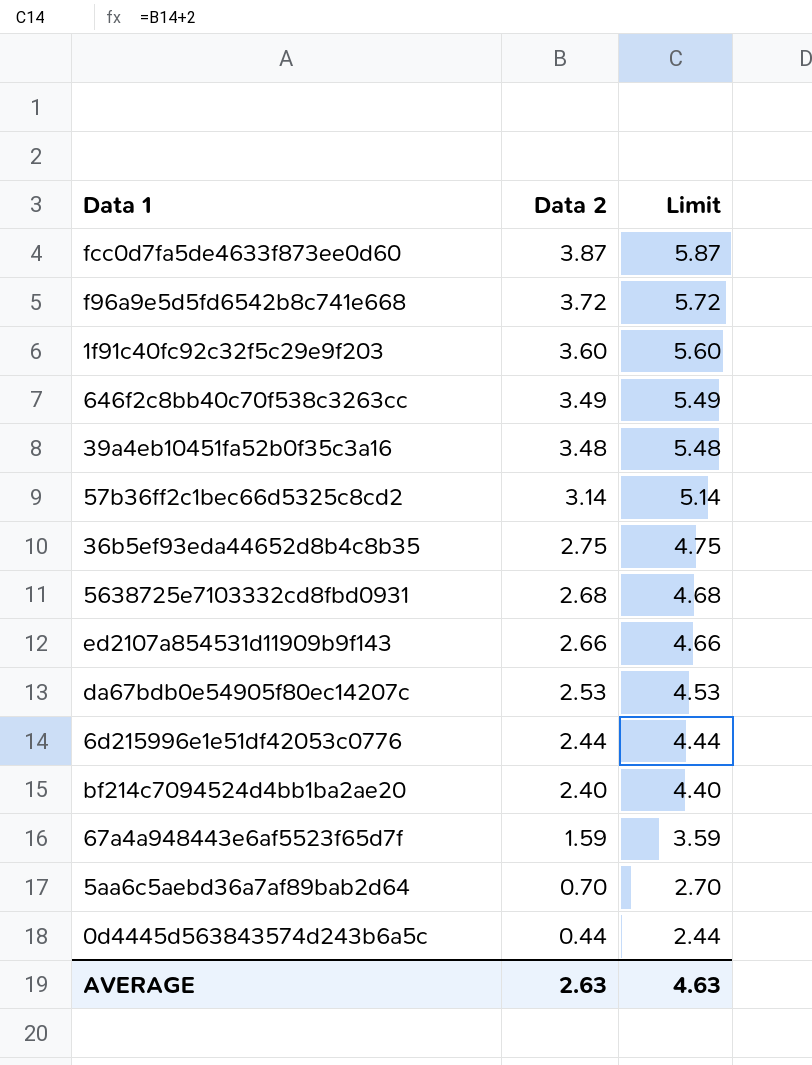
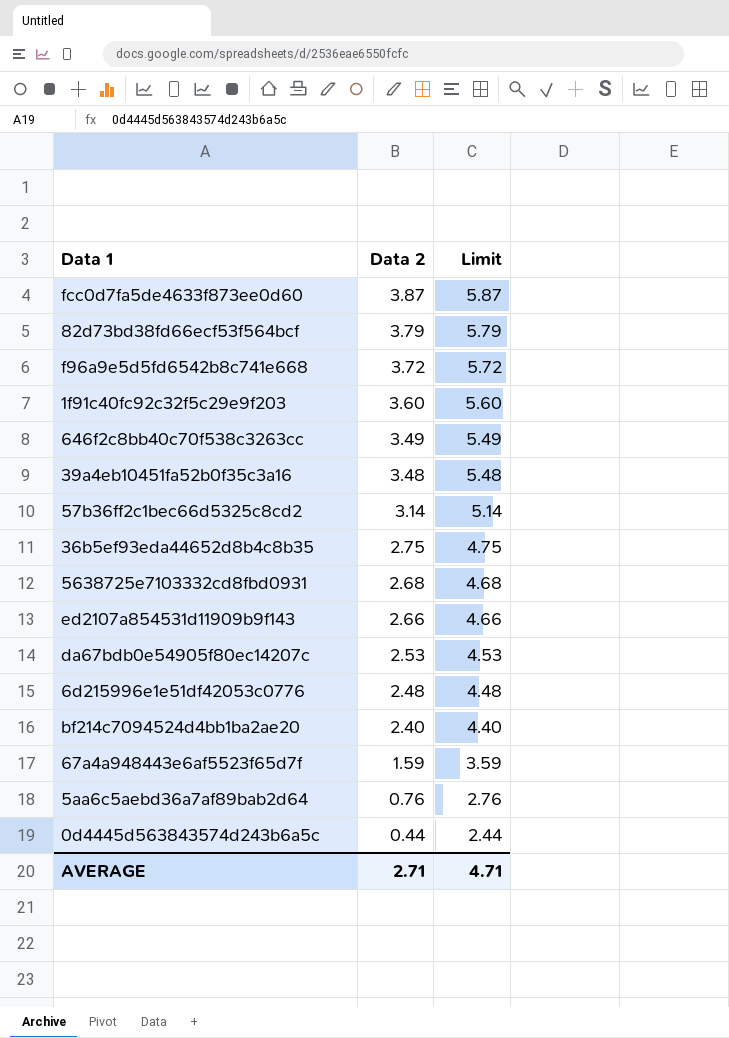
row 82d73bd38fd66ecf53f564bcf: none -> 3.79 | 5.79
6d215996e1e51df42053c0776 | Data 2: 2.44 -> 2.48
6d215996e1e51df42053c0776 | Limit: 4.44 -> 4.48
5aa6c5aebd36a7af89bab2d64 | Data 2: 0.70 -> 0.76
5aa6c5aebd36a7af89bab2d64 | Limit: 2.70 -> 2.76
AVERAGE | Data 2: 2.63 -> 2.71
AVERAGE | Limit: 4.63 -> 4.71

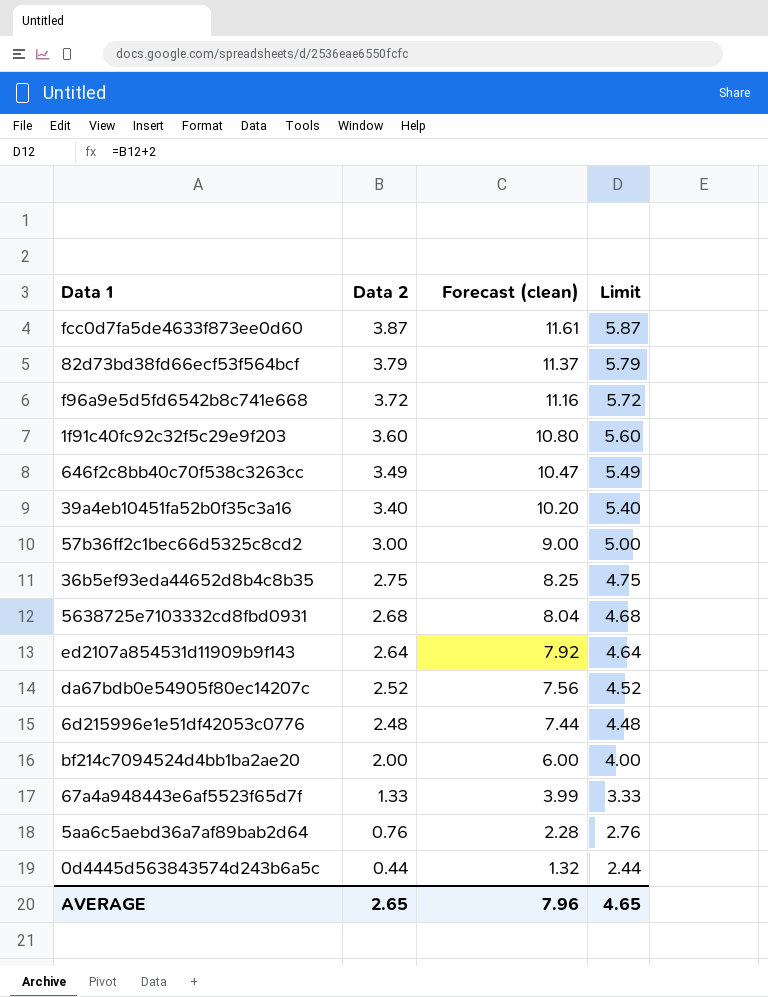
column Forecast (clean) | formula: none -> [Data 2] * 3
39a4eb10451fa52b0f35c3a16 | Data 2: 3.48 -> 3.40
39a4eb10451fa52b0f35c3a16 | Limit: 5.48 -> 5.40
57b36ff2c1bec66d5325c8cd2 | Data 2: 3.14 -> 3.00
57b36ff2c1bec66d5325c8cd2 | Limit: 5.14 -> 5.00
ed2107a854531d11909b9f143 | Data 2: 2.66 -> 2.64
ed2107a854531d11909b9f143 | Limit: 4.66 -> 4.64
da67bdb0e54905f80ec14207c | Data 2: 2.53 -> 2.52
da67bdb0e54905f80ec14207c | Limit: 4.53 -> 4.52
bf214c7094524d4bb1ba2ae20 | Data 2: 2.40 -> 2.00
bf214c7094524d4bb1ba2ae20 | Limit: 4.40 -> 4.00
67a4a948443e6af5523f65d7f | Data 2: 1.59 -> 1.33
67a4a948443e6af5523f65d7f | Limit: 3.59 -> 3.33
AVERAGE | Data 2: 2.71 -> 2.65
AVERAGE | Limit: 4.71 -> 4.65

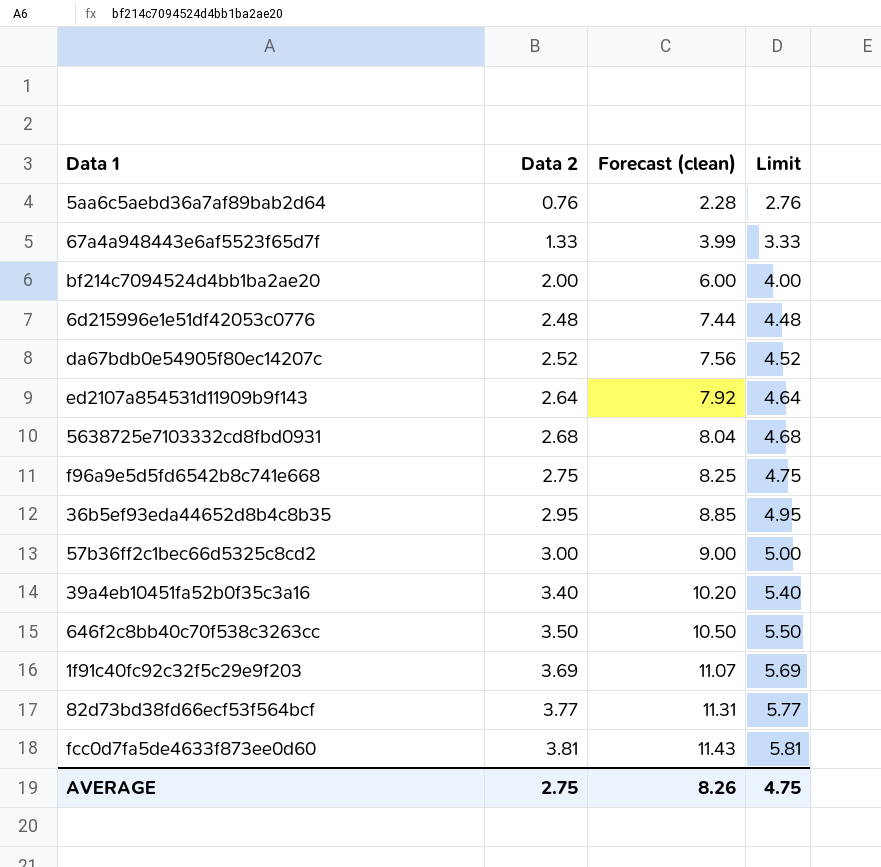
row order: Data 2 descending -> Data 2 ascending
row 0d4445d563843574d243b6a5c: 0.44 | 1.32 | 2.44 -> none
f96a9e5d5fd6542b8c741e668 | Data 2: 3.72 -> 2.75
f96a9e5d5fd6542b8c741e668 | Forecast (clean): 11.16 -> 8.25
f96a9e5d5fd6542b8c741e668 | Limit: 5.72 -> 4.75
36b5ef93eda44652d8b4c8b35 | Data 2: 2.75 -> 2.95
36b5ef93eda44652d8b4c8b35 | Forecast (clean): 8.25 -> 8.85
36b5ef93eda44652d8b4c8b35 | Limit: 4.75 -> 4.95
646f2c8bb40c70f538c3263cc | Data 2: 3.49 -> 3.50
646f2c8bb40c70f538c3263cc | Forecast (clean): 10.47 -> 10.50
646f2c8bb40c70f538c3263cc | Limit: 5.49 -> 5.50
1f91c40fc92c32f5c29e9f203 | Data 2: 3.60 -> 3.69
1f91c40fc92c32f5c29e9f203 | Forecast (clean): 10.80 -> 11.07
1f91c40fc92c32f5c29e9f203 | Limit: 5.60 -> 5.69
82d73bd38fd66ecf53f564bcf | Data 2: 3.79 -> 3.77
82d73bd38fd66ecf53f564bcf | Forecast (clean): 11.37 -> 11.31
82d73bd38fd66ecf53f564bcf | Limit: 5.79 -> 5.77
fcc0d7fa5de4633f873ee0d60 | Data 2: 3.87 -> 3.81
fcc0d7fa5de4633f873ee0d60 | Forecast (clean): 11.61 -> 11.43
fcc0d7fa5de4633f873ee0d60 | Limit: 5.87 -> 5.81
AVERAGE | Data 2: 2.65 -> 2.75
AVERAGE | Forecast (clean): 7.96 -> 8.26
AVERAGE | Limit: 4.65 -> 4.75

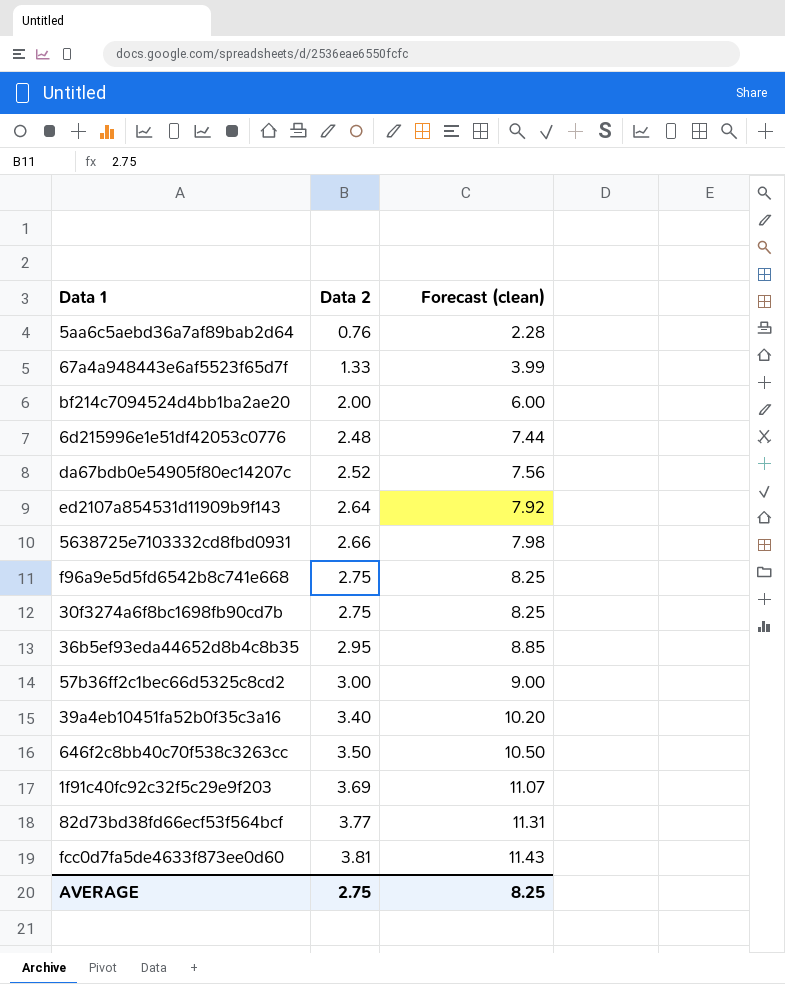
column Limit | formula: [Data 2] + 2 -> none
5638725e7103332cd8fbd0931 | Data 2: 2.68 -> 2.66
5638725e7103332cd8fbd0931 | Forecast (clean): 8.04 -> 7.98
row 30f3274a6f8bc1698fb90cd7b: none -> 2.75 | 8.25
AVERAGE | Forecast (clean): 8.26 -> 8.25

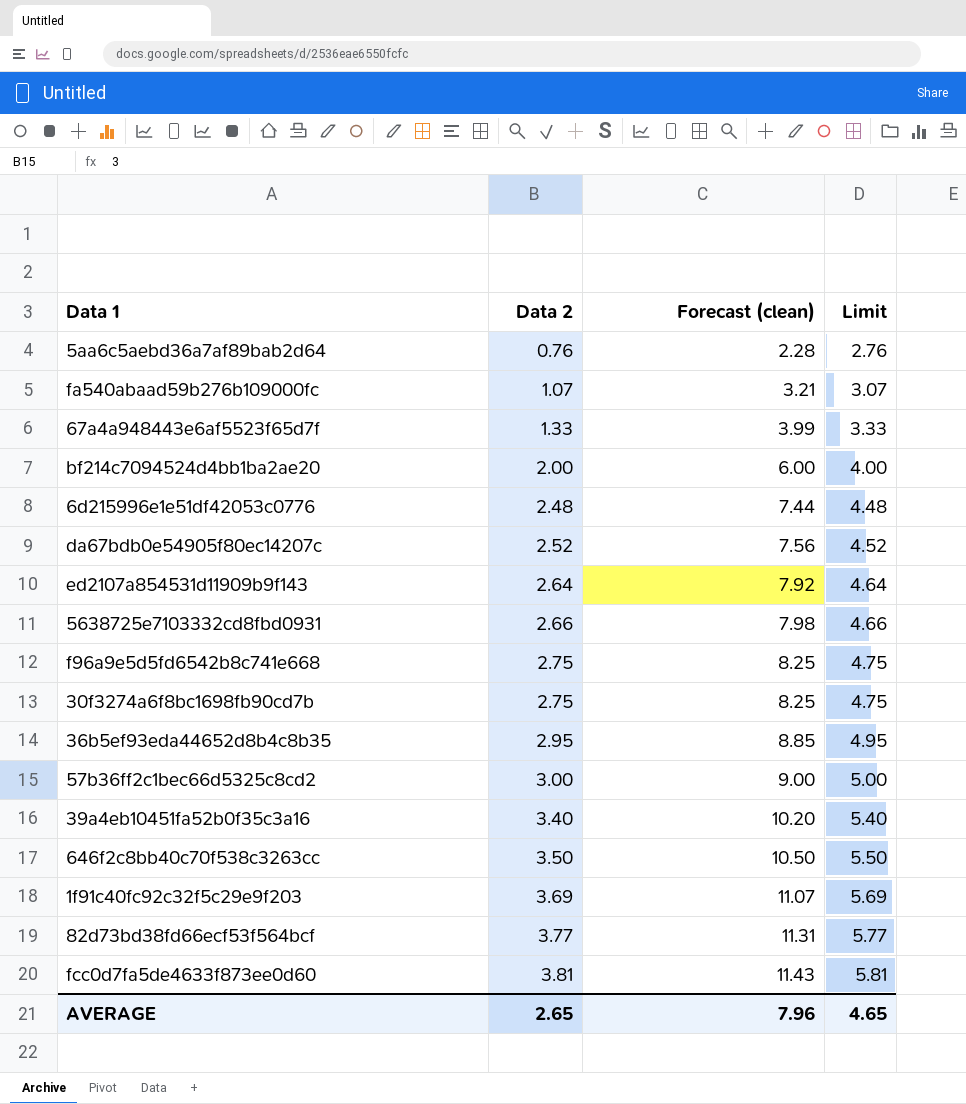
column Limit | formula: none -> [Data 2] + 2
row fa540abaad59b276b109000fc: none -> 1.07 | 3.21 | 3.07
AVERAGE | Data 2: 2.75 -> 2.65
AVERAGE | Forecast (clean): 8.25 -> 7.96

